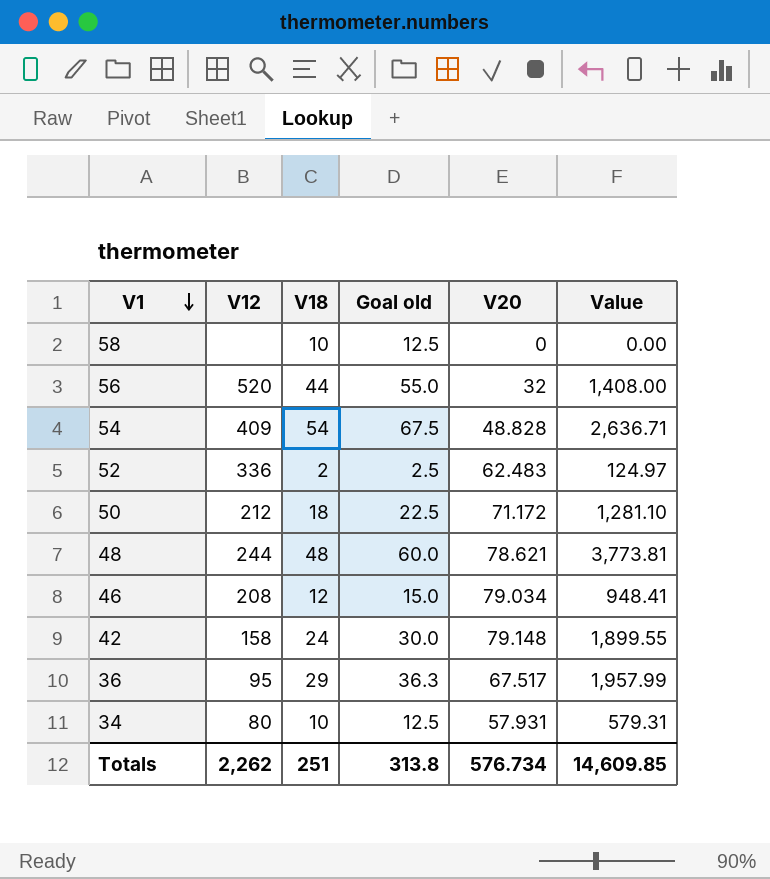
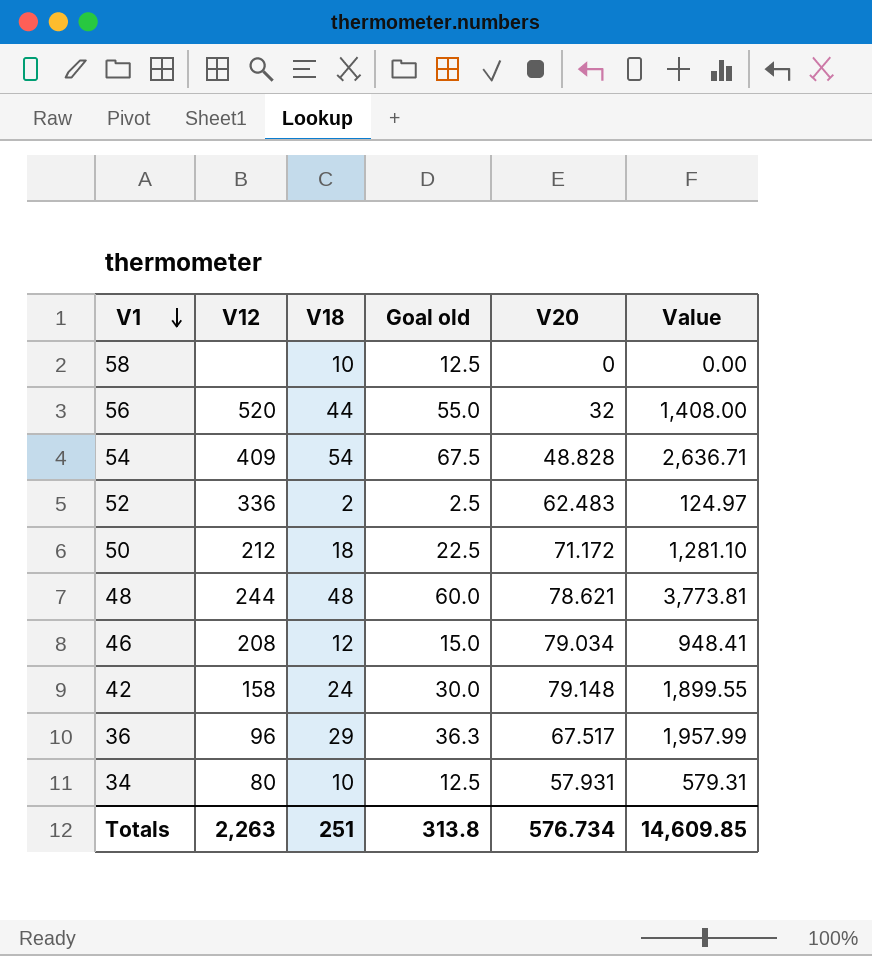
36 | V12: 95 -> 96
Totals | V12: 2,262 -> 2,263

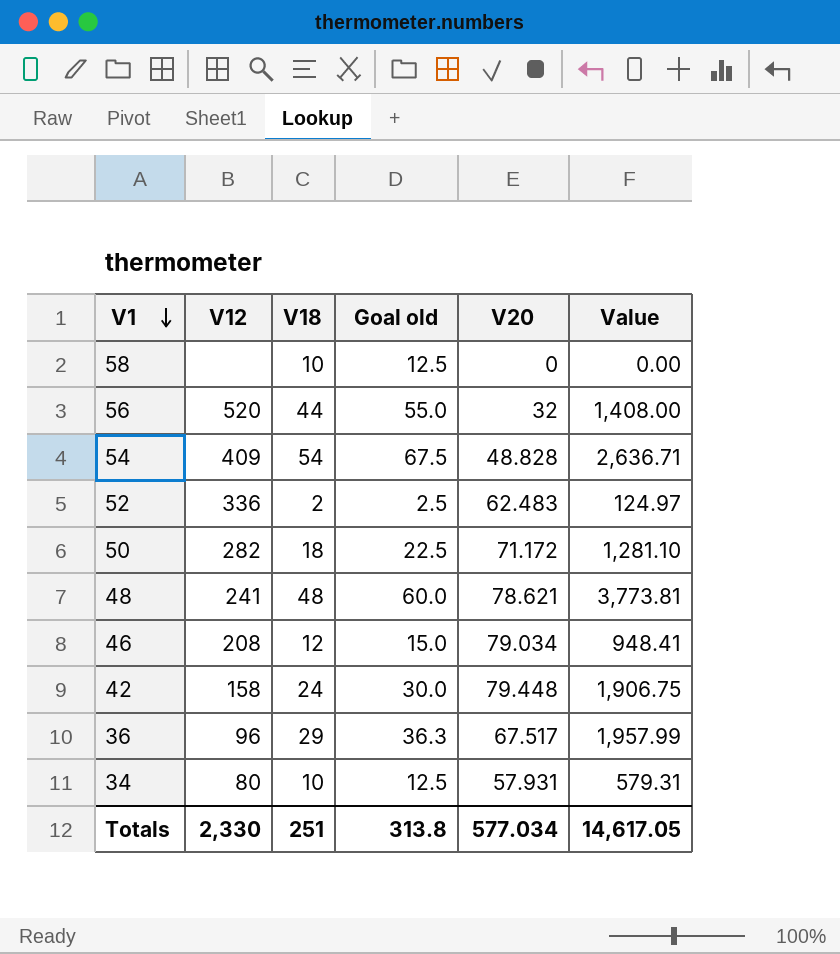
50 | V12: 212 -> 282
48 | V12: 244 -> 241
42 | V20: 79.148 -> 79.448
42 | Value: 1,899.55 -> 1,906.75
Totals | V12: 2,263 -> 2,330
Totals | V20: 576.734 -> 577.034
Totals | Value: 14,609.85 -> 14,617.05

